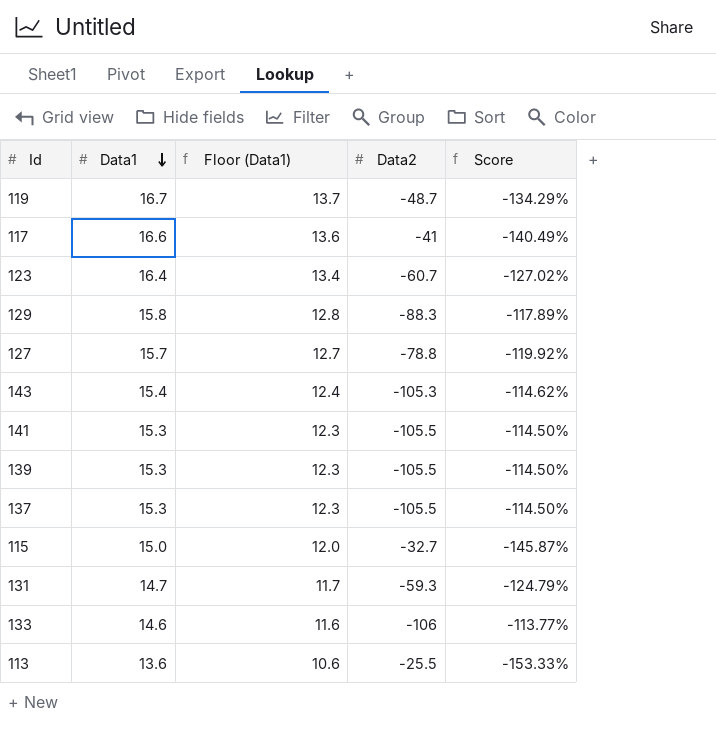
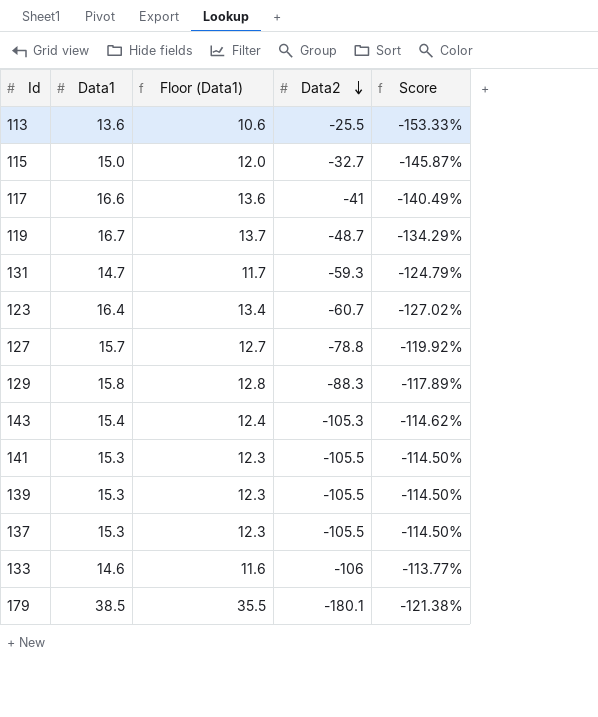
row order: Data1 descending -> Data2 descending
row 179: none -> 38.5 | 35.5 | -180.1 | -121.38%

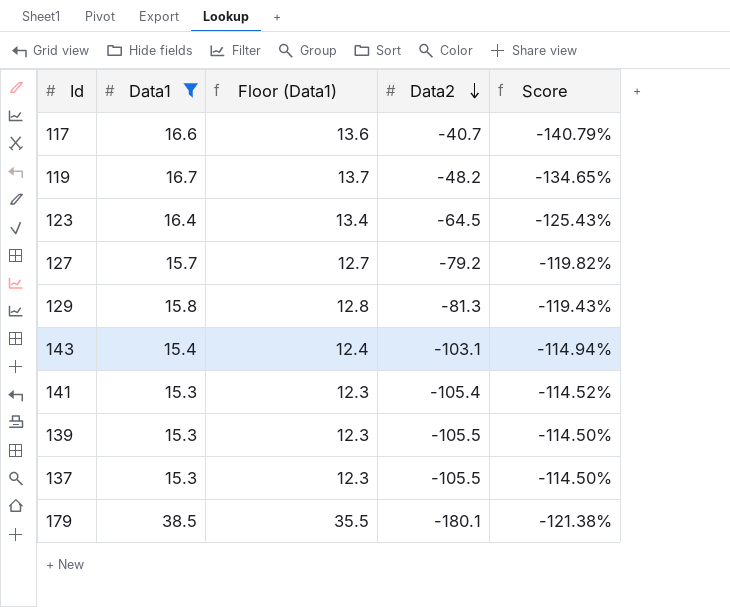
filter: none -> Data1 >= 15.3
117 | Data2: -41 -> -40.7
117 | Score: -140.49% -> -140.79%
119 | Data2: -48.7 -> -48.2
119 | Score: -134.29% -> -134.65%
123 | Data2: -60.7 -> -64.5
123 | Score: -127.02% -> -125.43%
127 | Data2: -78.8 -> -79.2
127 | Score: -119.92% -> -119.82%
129 | Data2: -88.3 -> -81.3
129 | Score: -117.89% -> -119.43%
143 | Data2: -105.3 -> -103.1
143 | Score: -114.62% -> -114.94%
141 | Data2: -105.5 -> -105.4
141 | Score: -114.50% -> -114.52%

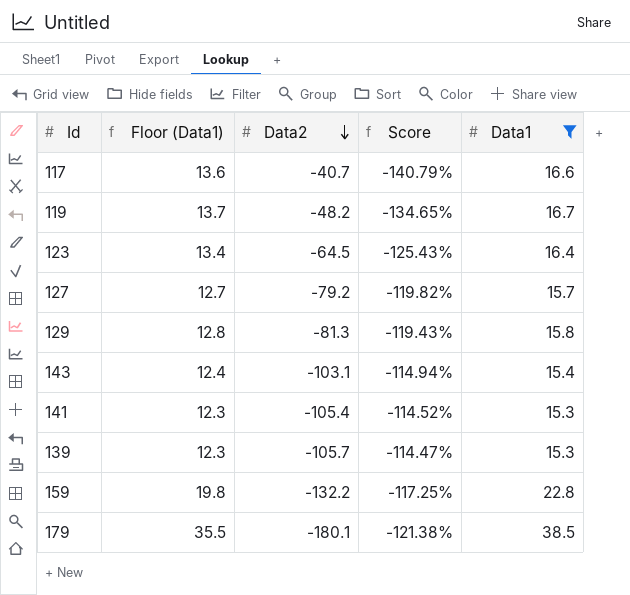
column Data1 | position: 2 -> 5
row 137: 15.3 | 12.3 | -105.5 | -114.50% -> none
139 | Data2: -105.5 -> -105.7
139 | Score: -114.50% -> -114.47%
row 159: none -> 19.8 | -132.2 | -117.25% | 22.8

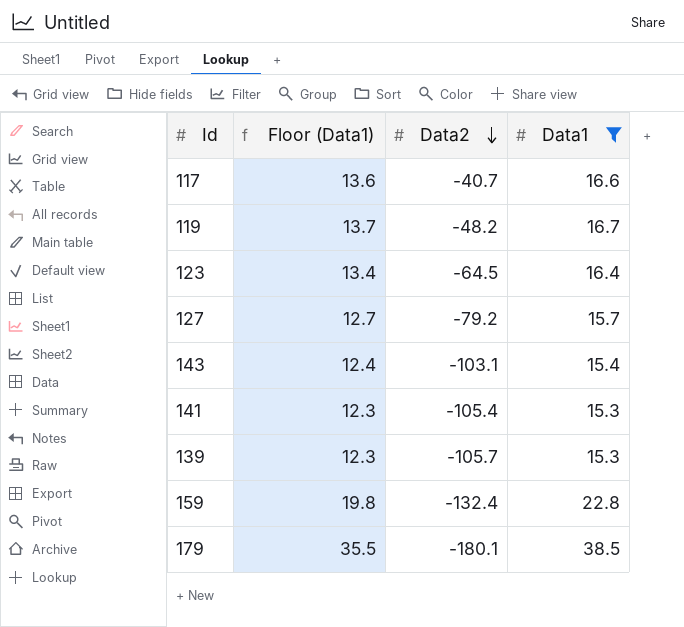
column Score | formula: ([Data1] - [Data2]) / [Data2] -> none
row 129: 12.8 | -81.3 | -119.43% | 15.8 -> none
159 | Data2: -132.2 -> -132.4

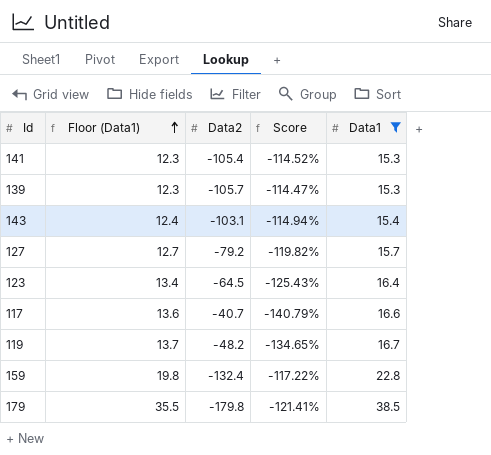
row order: Data2 descending -> Floor (Data1) ascending
column Score | formula: none -> ([Data1] - [Data2]) / [Data2]
179 | Data2: -180.1 -> -179.8

